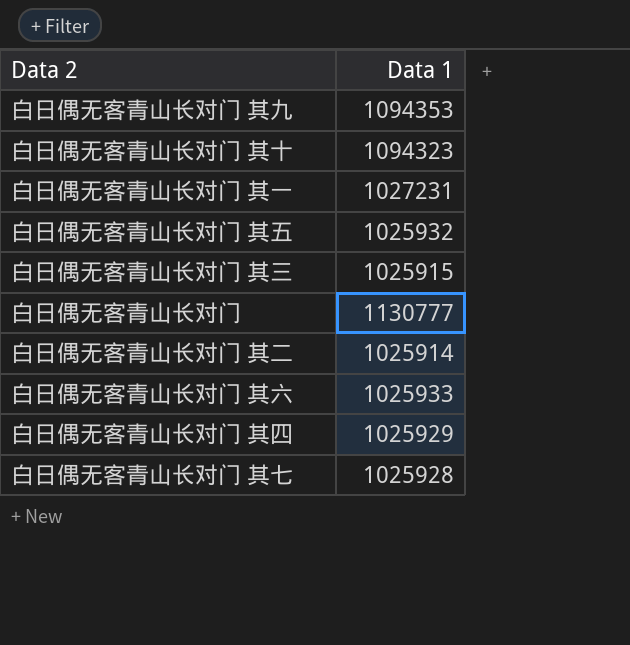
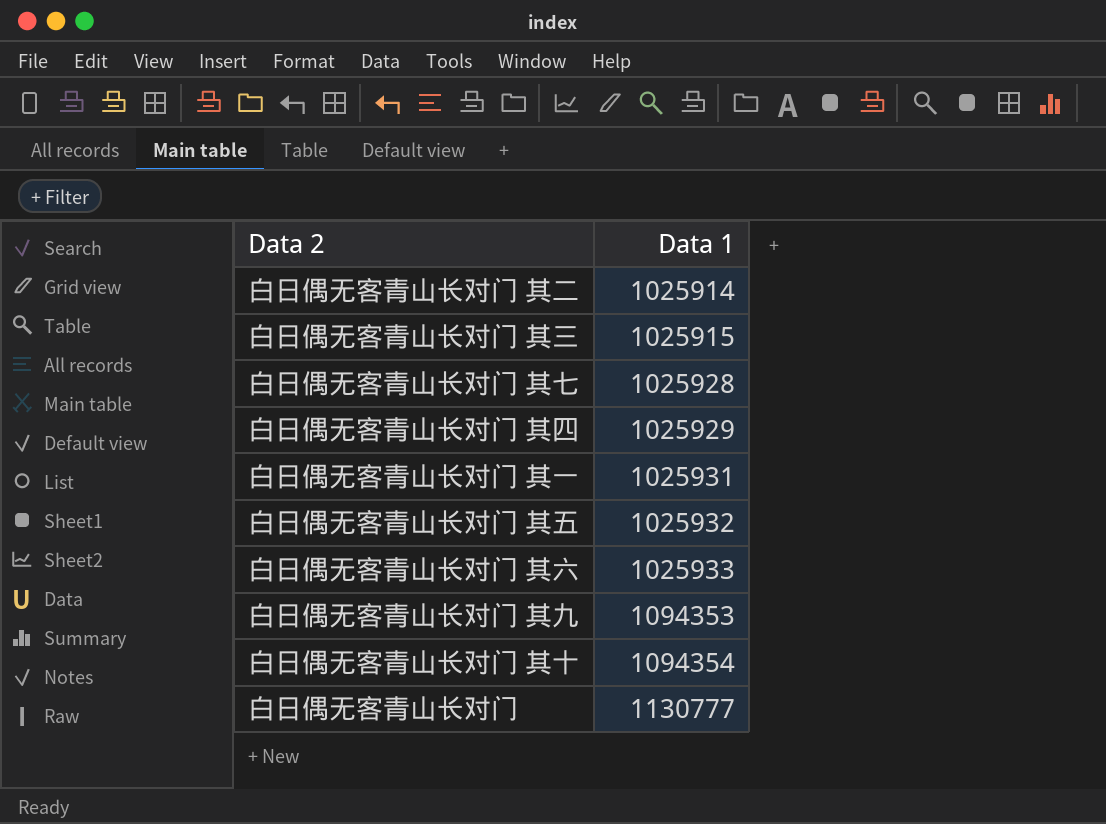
row order: none -> Data 1 ascending
白日偶无客青山长对门 其一 | Data 1: 1027231 -> 1025931
白日偶无客青山长对门 其十 | Data 1: 1094323 -> 1094354

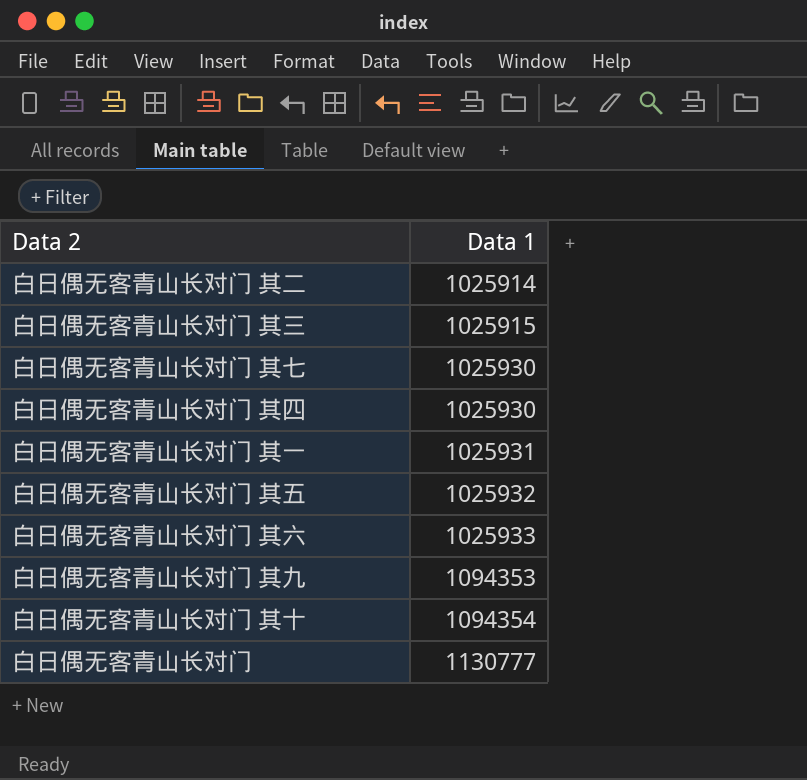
白日偶无客青山长对门 其七 | Data 1: 1025928 -> 1025930
白日偶无客青山长对门 其四 | Data 1: 1025929 -> 1025930

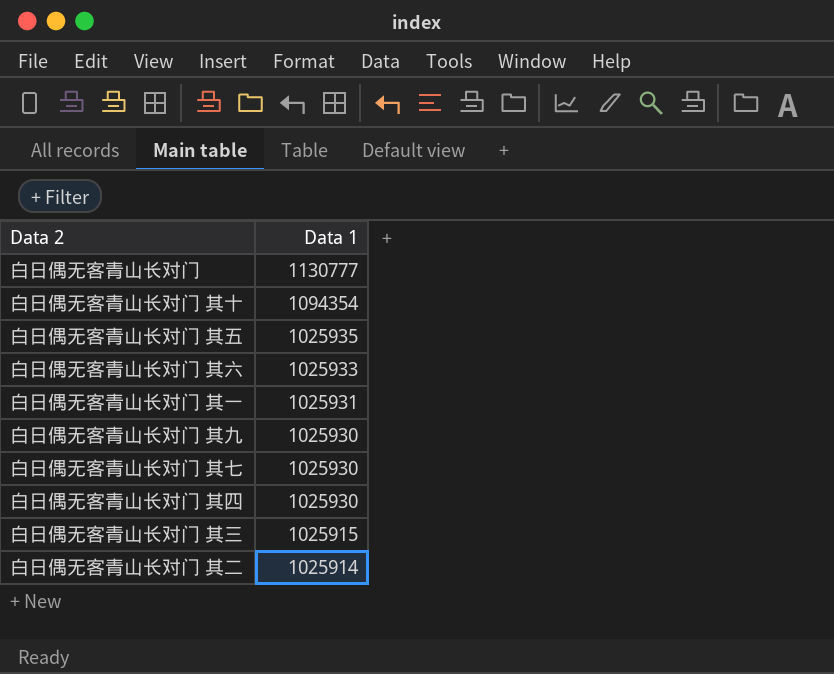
row order: Data 1 ascending -> Data 1 descending
白日偶无客青山长对门 其五 | Data 1: 1025932 -> 1025935
白日偶无客青山长对门 其九 | Data 1: 1094353 -> 1025930

